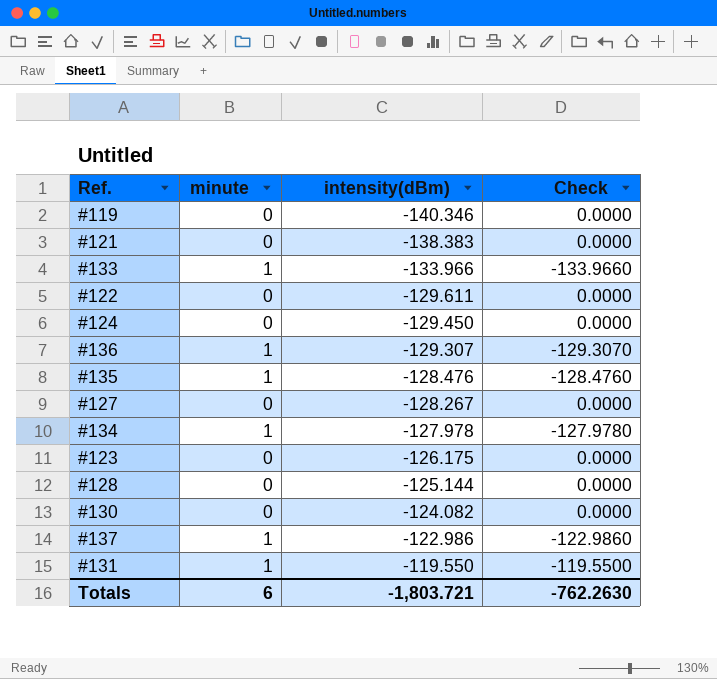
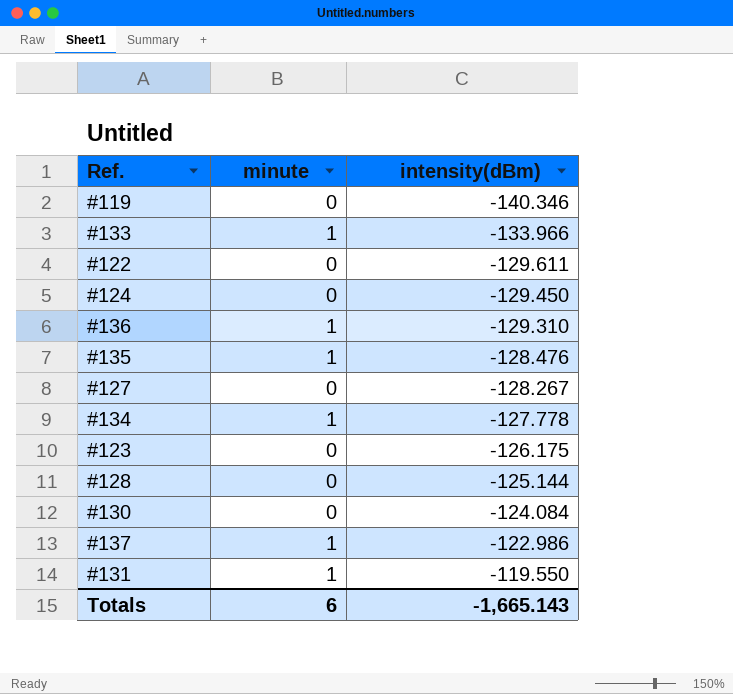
column Check | formula: [minute] * [intensity(dBm)] -> none
row #121: 0 | -138.383 | 0.0000 -> none
#136 | intensity(dBm): -129.307 -> -129.310
#134 | intensity(dBm): -127.978 -> -127.778
#130 | intensity(dBm): -124.082 -> -124.084
Totals | intensity(dBm): -1,803.721 -> -1,665.143

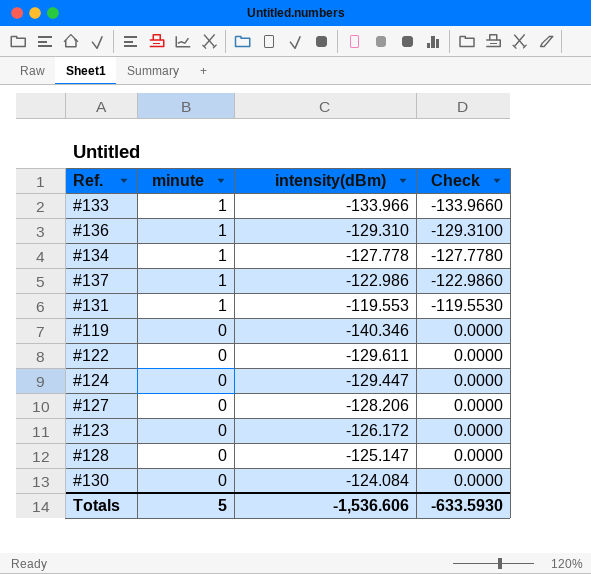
row order: intensity(dBm) ascending -> minute descending
column Check | formula: none -> [minute] * [intensity(dBm)]
row #135: 1 | -128.476 -> none
#131 | intensity(dBm): -119.550 -> -119.553
#124 | intensity(dBm): -129.450 -> -129.447
#127 | intensity(dBm): -128.267 -> -128.206
#123 | intensity(dBm): -126.175 -> -126.172
#128 | intensity(dBm): -125.144 -> -125.147
Totals | minute: 6 -> 5
Totals | intensity(dBm): -1,665.143 -> -1,536.606

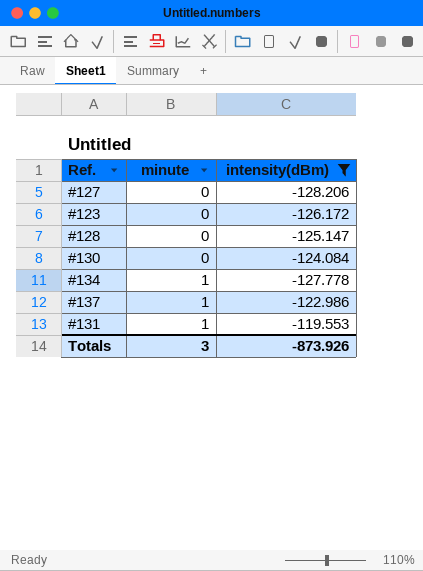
filter: none -> intensity(dBm) >= -128.206
row order: minute descending -> minute ascending
column Check | formula: [minute] * [intensity(dBm)] -> none
Totals | minute: 5 -> 3
Totals | intensity(dBm): -1,536.606 -> -873.926

